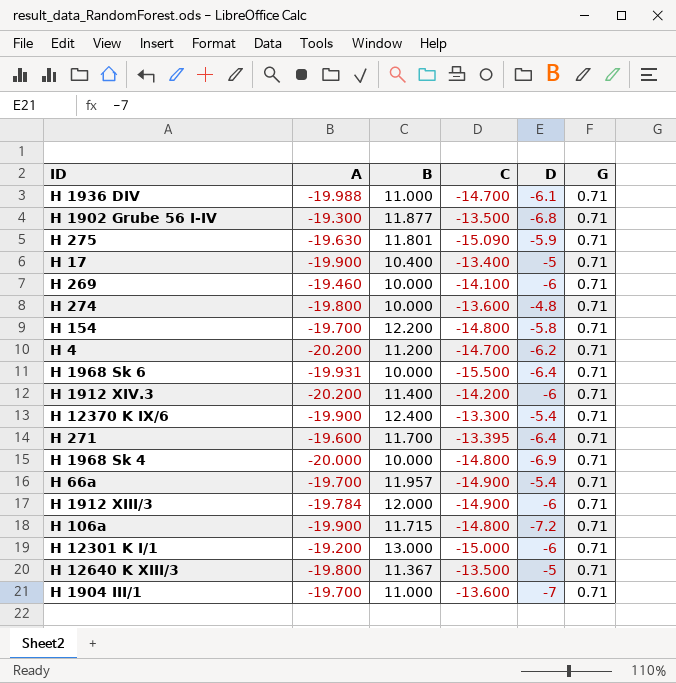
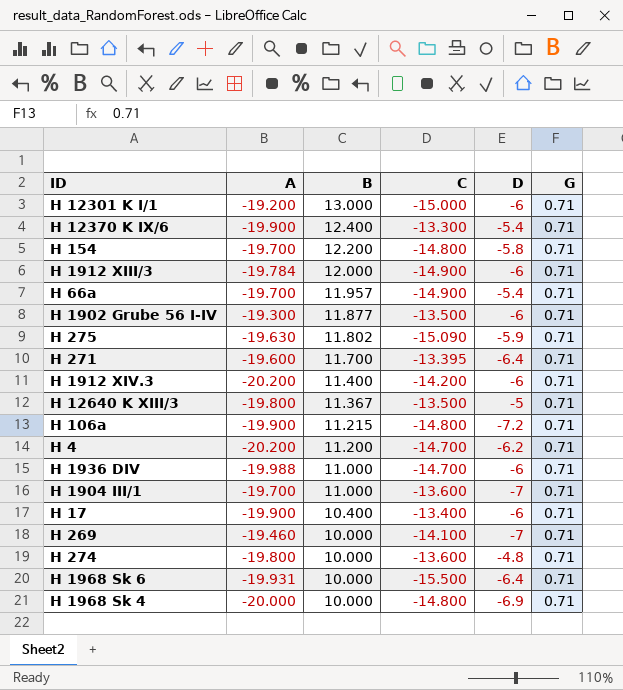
row order: none -> B descending
H 1902 Grube 56 I-IV | D: -6.8 -> -6
H 275 | B: 11.801 -> 11.802
H 106a | B: 11.715 -> 11.215
H 1936 DIV | D: -6.1 -> -6
H 17 | D: -5 -> -6
H 269 | D: -6 -> -7

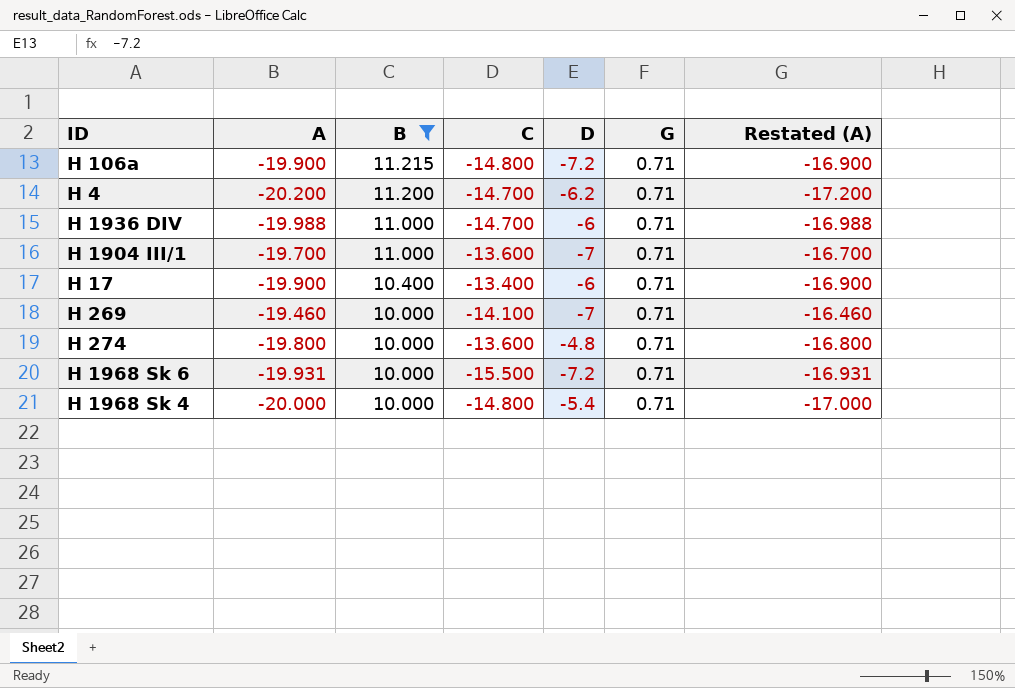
filter: none -> B <= 11.215
column Restated (A) | formula: none -> [A] + 3
H 1968 Sk 6 | D: -6.4 -> -7.2
H 1968 Sk 4 | D: -6.9 -> -5.4

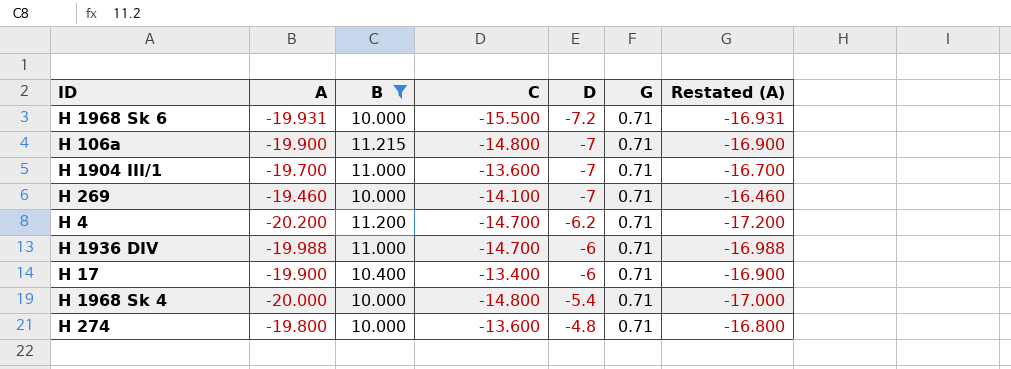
row order: B descending -> D ascending
H 106a | D: -7.2 -> -7

